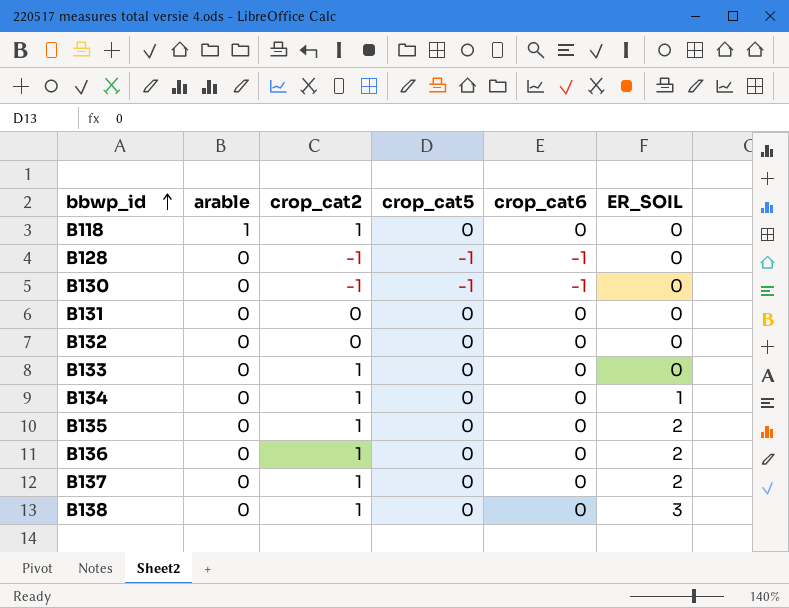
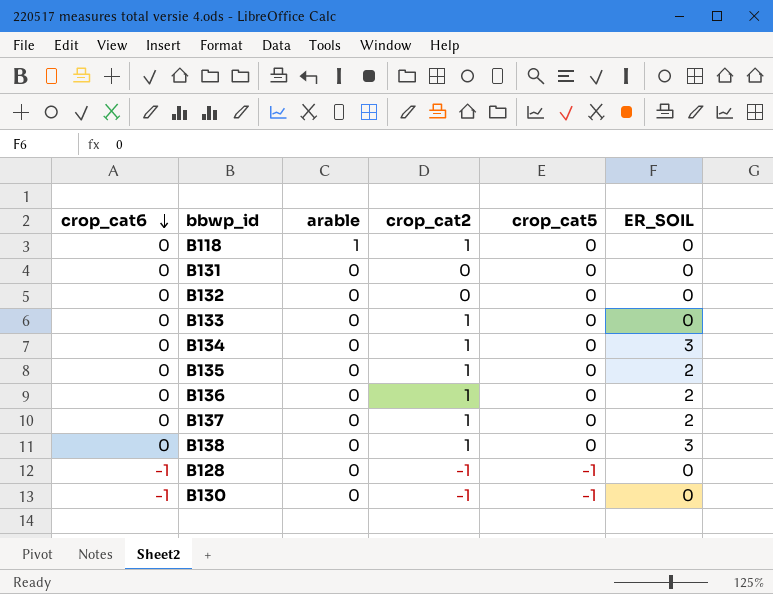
row order: bbwp_id ascending -> crop_cat6 descending
column crop_cat6 | position: 5 -> 1
B134 | ER_SOIL: 1 -> 3

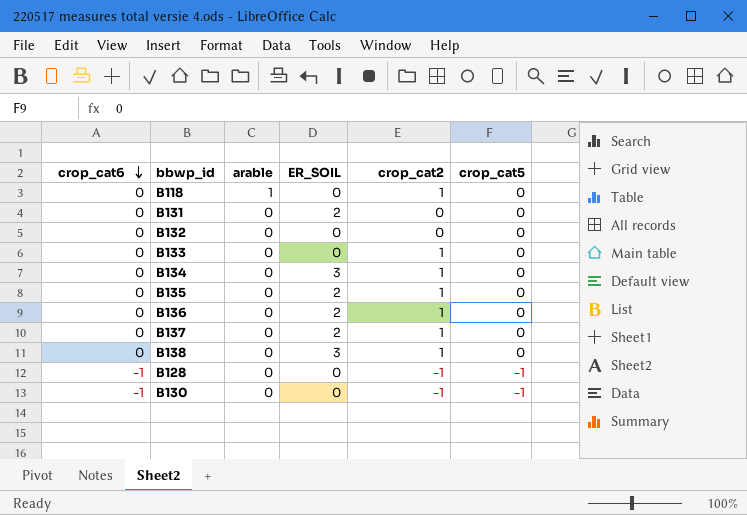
column ER_SOIL | position: 6 -> 4
B131 | ER_SOIL: 0 -> 2

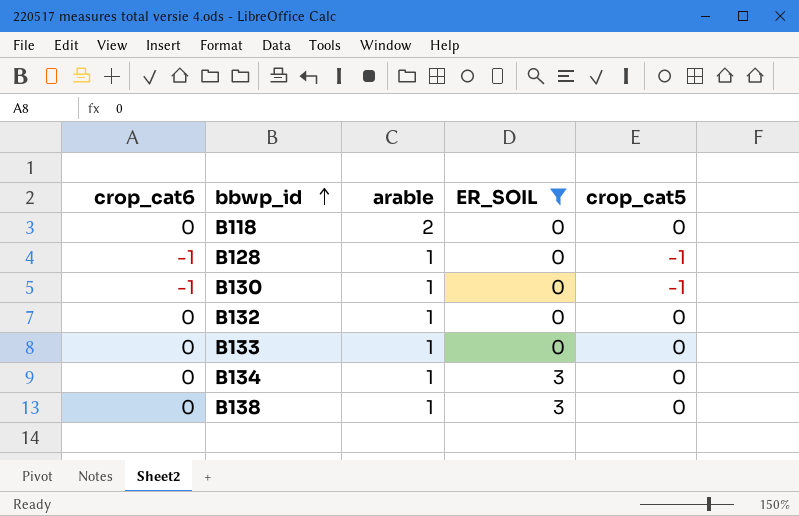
filter: none -> ER_SOIL != 2
row order: crop_cat6 descending -> bbwp_id ascending
column crop_cat2 | position: 5 -> none
B118 | arable: 1 -> 2
B128 | arable: 0 -> 1
B130 | arable: 0 -> 1
B132 | arable: 0 -> 1
B133 | arable: 0 -> 1
B134 | arable: 0 -> 1
B138 | arable: 0 -> 1

